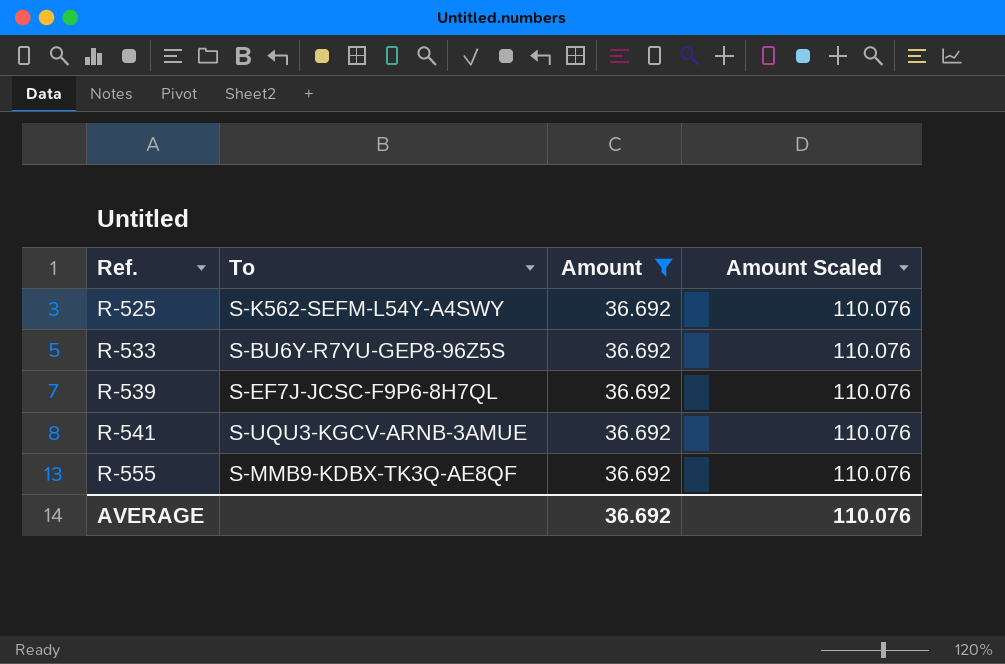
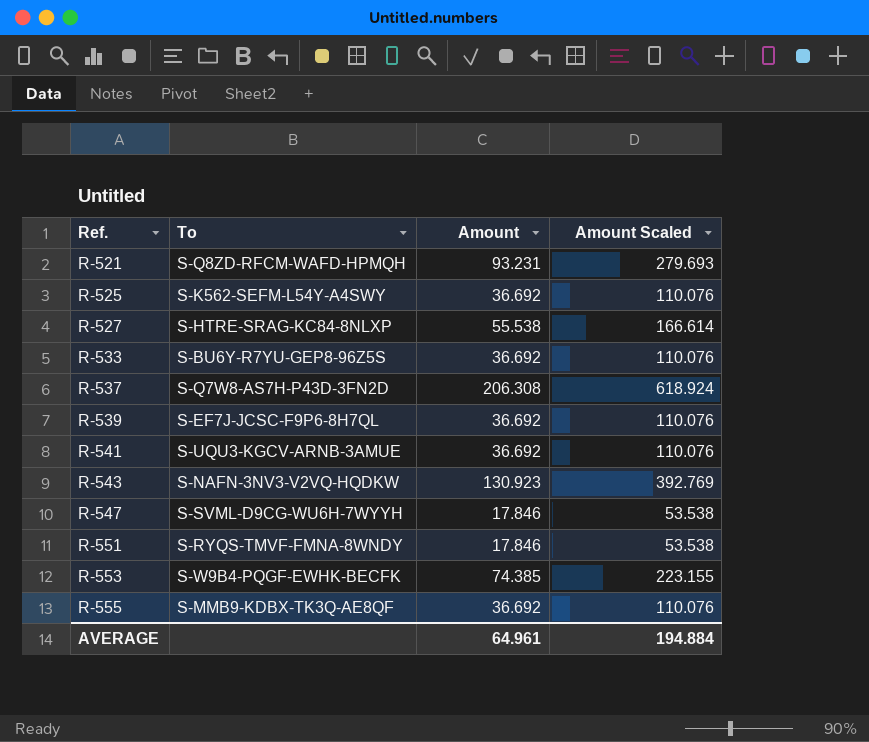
filter: Amount = 36.692 -> none
AVERAGE | Amount: 36.692 -> 64.961
AVERAGE | Amount Scaled: 110.076 -> 194.884

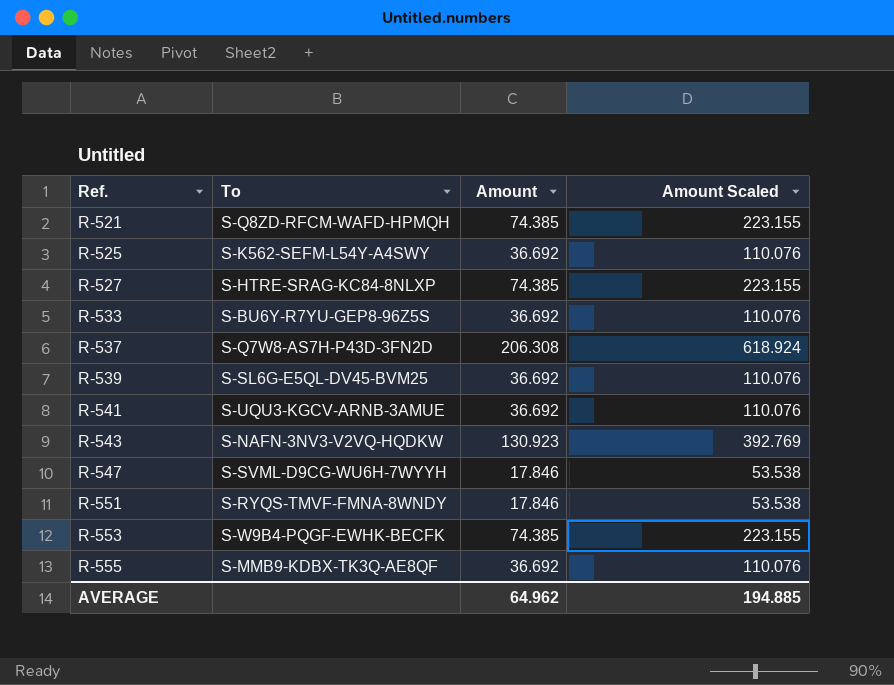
R-521 | Amount: 93.231 -> 74.385
R-521 | Amount Scaled: 279.693 -> 223.155
R-527 | Amount: 55.538 -> 74.385
R-527 | Amount Scaled: 166.614 -> 223.155
R-539 | To: S-EF7J-JCSC-F9P6-8H7QL -> S-SL6G-E5QL-DV45-BVM25
AVERAGE | Amount: 64.961 -> 64.962
AVERAGE | Amount Scaled: 194.884 -> 194.885

